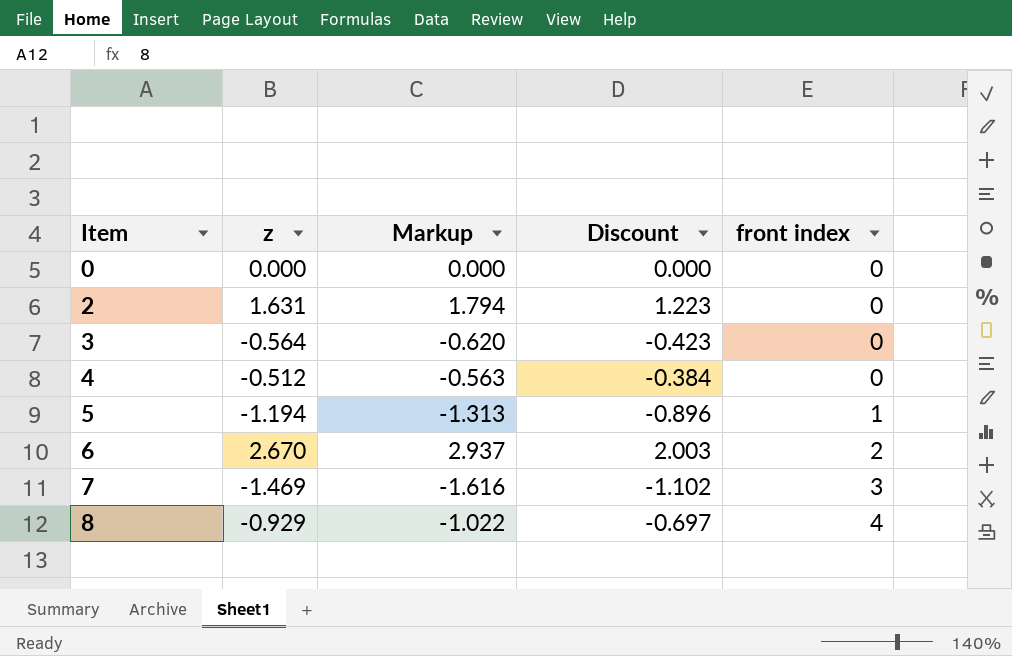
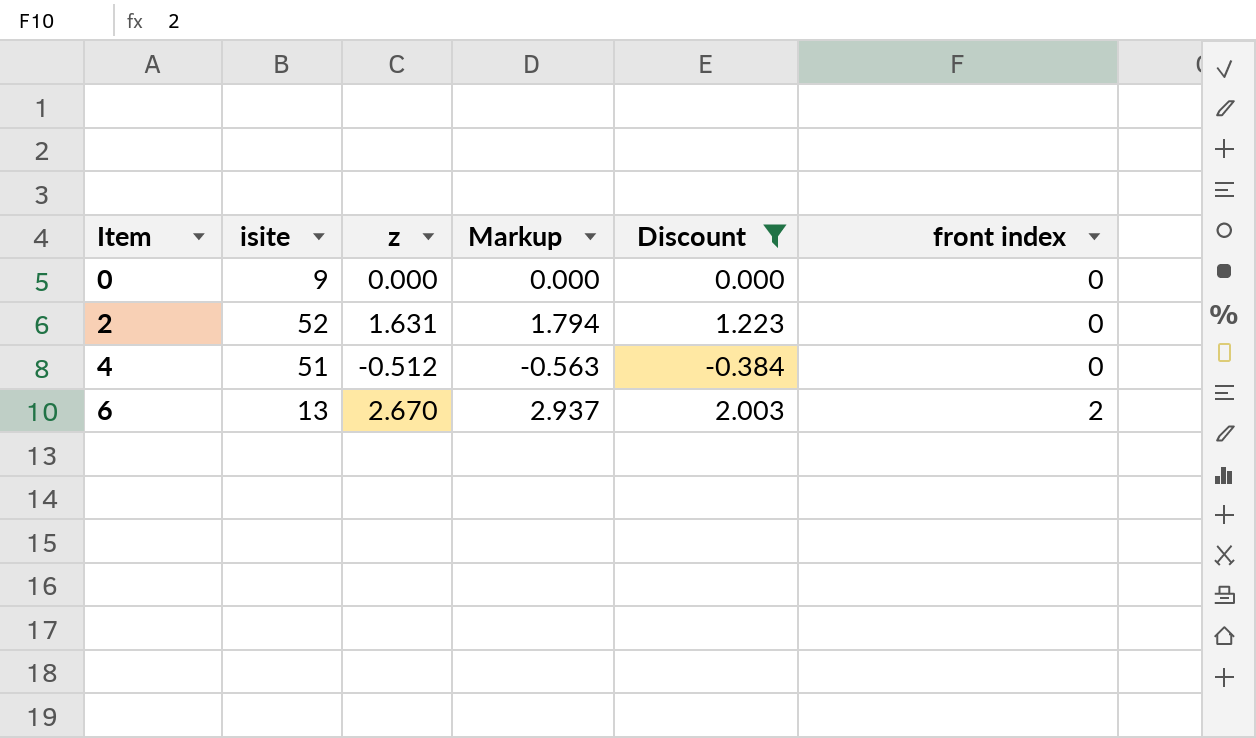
filter: none -> Discount >= -0.384
column isite | position: none -> 2

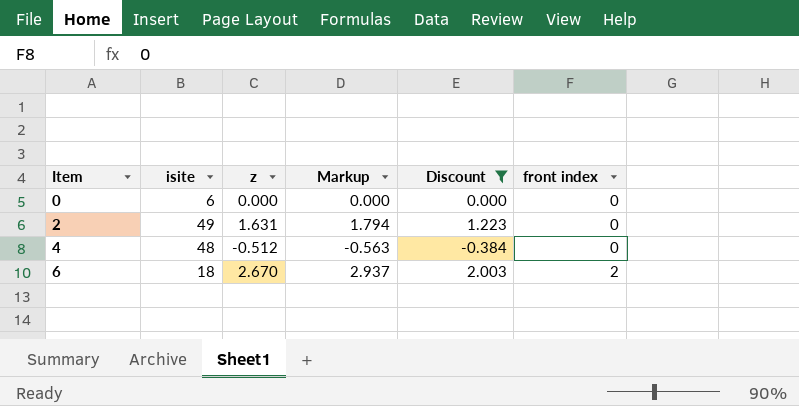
0 | isite: 9 -> 6
2 | isite: 52 -> 49
4 | isite: 51 -> 48
6 | isite: 13 -> 18

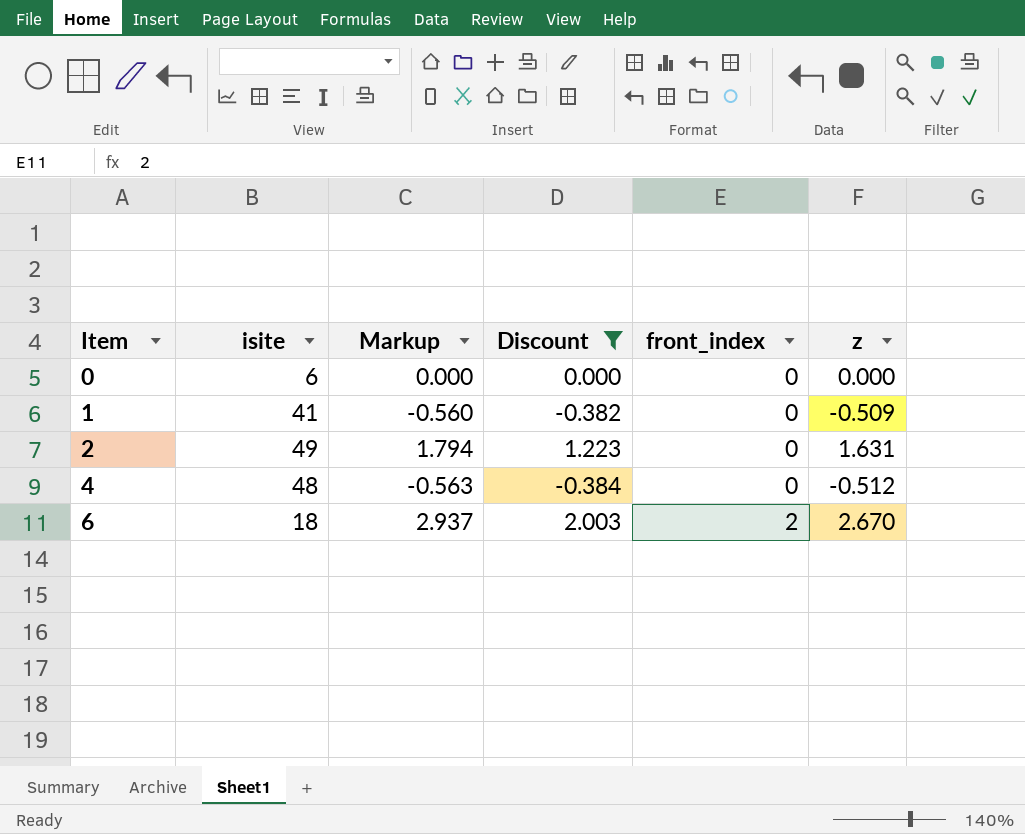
column name: front index -> front_index
column z | position: 3 -> 6
row 1: none -> 41 | -0.560 | -0.382 | 0 | -0.509

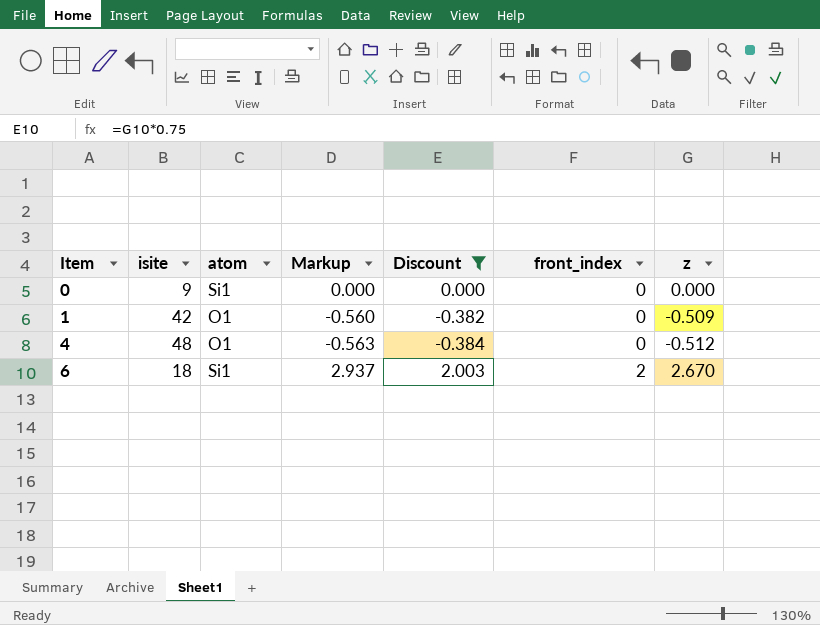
column atom | position: none -> 3
row 2: 49 | 1.794 | 1.223 | 0 | 1.631 -> none
0 | isite: 6 -> 9
1 | isite: 41 -> 42

